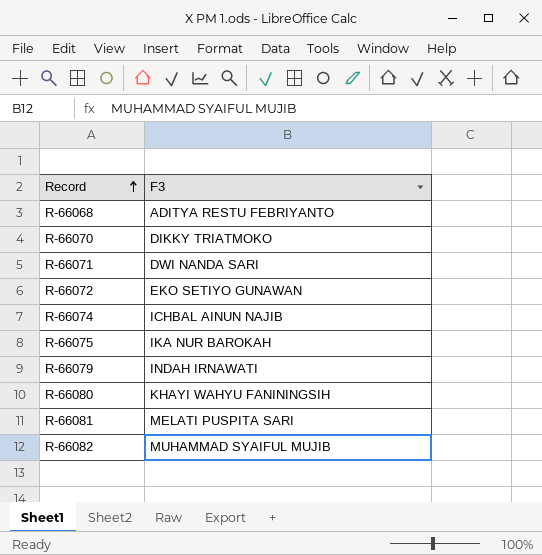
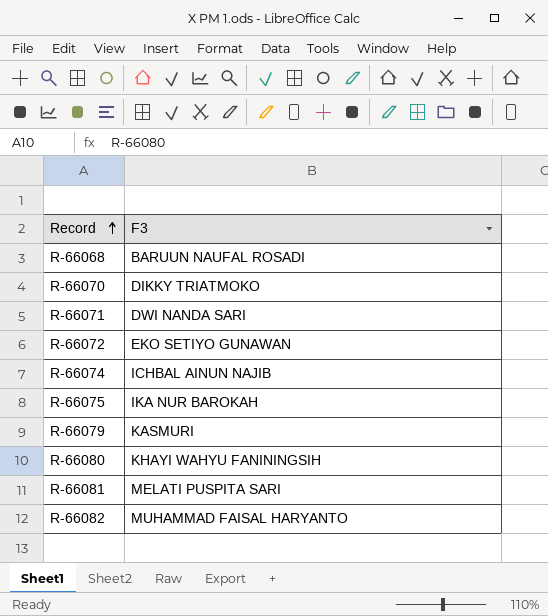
R-66068 | F3: ADITYA RESTU FEBRIYANTO -> BARUUN NAUFAL ROSADI
R-66079 | F3: INDAH IRNAWATI -> KASMURI
R-66082 | F3: MUHAMMAD SYAIFUL MUJIB -> MUHAMMAD FAISAL HARYANTO

